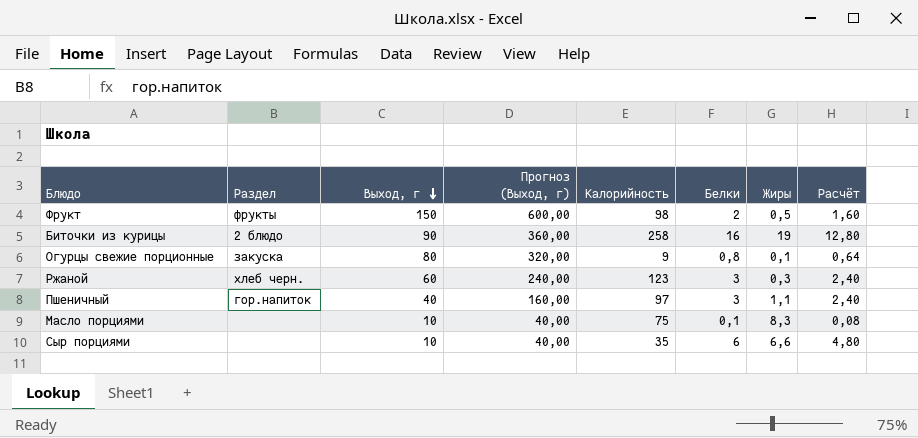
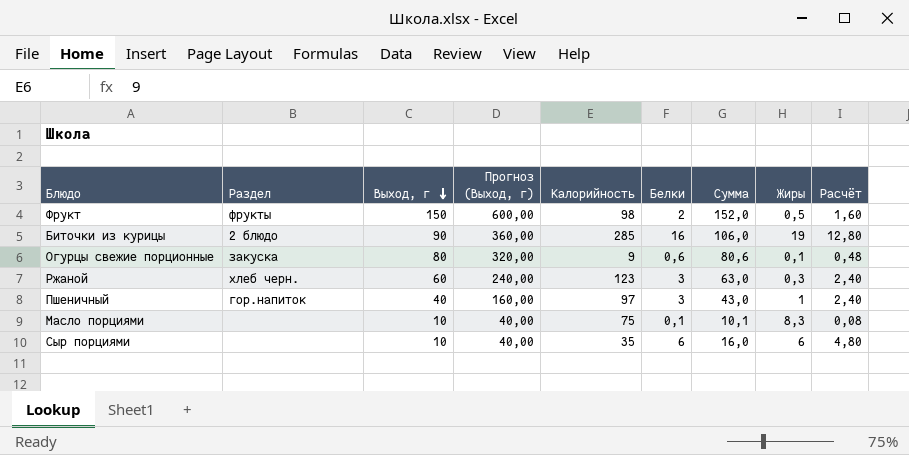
column Сумма | formula: none -> [Выход, г] + [Белки]
Биточки из курицы | Калорийность: 258 -> 285
Огурцы свежие порционные | Белки: 0,8 -> 0,6
Огурцы свежие порционные | Расчёт: 0,64 -> 0,48
Пшеничный | Жиры: 1,1 -> 1
Сыр порциями | Жиры: 6,6 -> 6

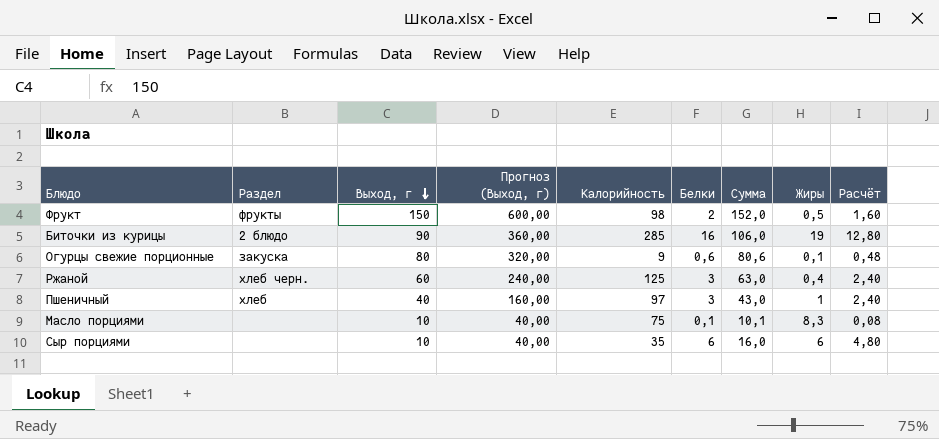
Ржаной | Калорийность: 123 -> 125
Ржаной | Жиры: 0,3 -> 0,4
Пшеничный | Раздел: гор.напиток -> хлеб

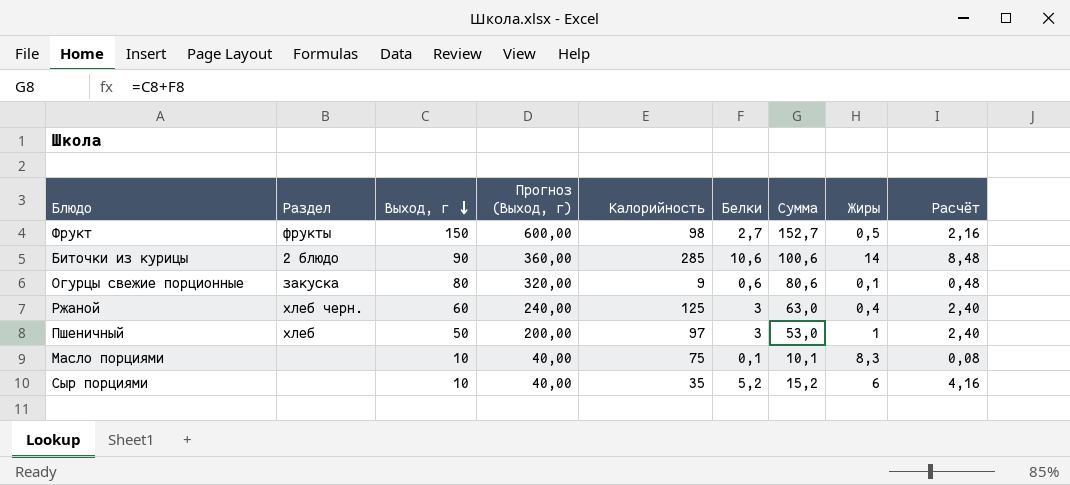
Фрукт | Белки: 2 -> 2,7
Фрукт | Сумма: 152,0 -> 152,7
Фрукт | Расчёт: 1,60 -> 2,16
Биточки из курицы | Белки: 16 -> 10,6
Биточки из курицы | Сумма: 106,0 -> 100,6
Биточки из курицы | Жиры: 19 -> 14
Биточки из курицы | Расчёт: 12,80 -> 8,48
Пшеничный | Выход, г: 40 -> 50
Пшеничный | Прогноз (Выход, г): 160,00 -> 200,00
Пшеничный | Сумма: 43,0 -> 53,0
Сыр порциями | Белки: 6 -> 5,2
Сыр порциями | Сумма: 16,0 -> 15,2
Сыр порциями | Расчёт: 4,80 -> 4,16

